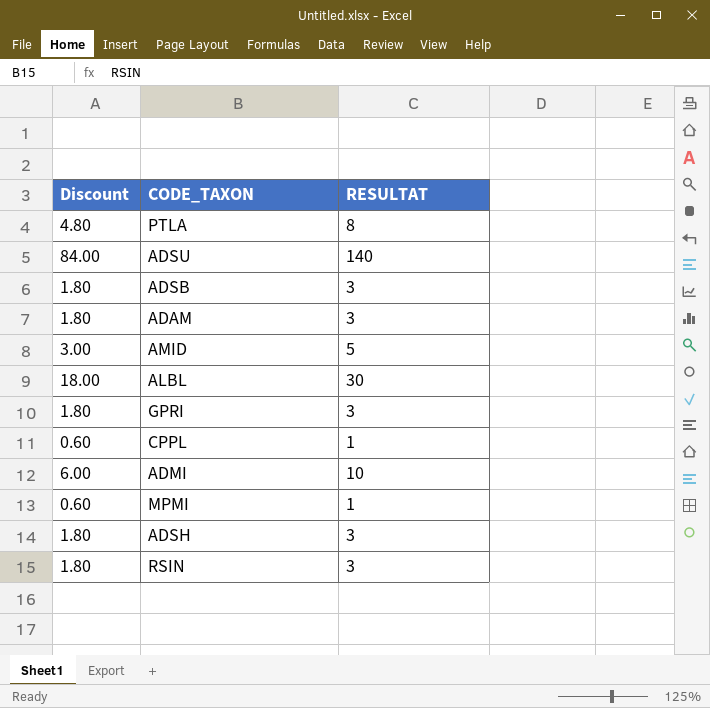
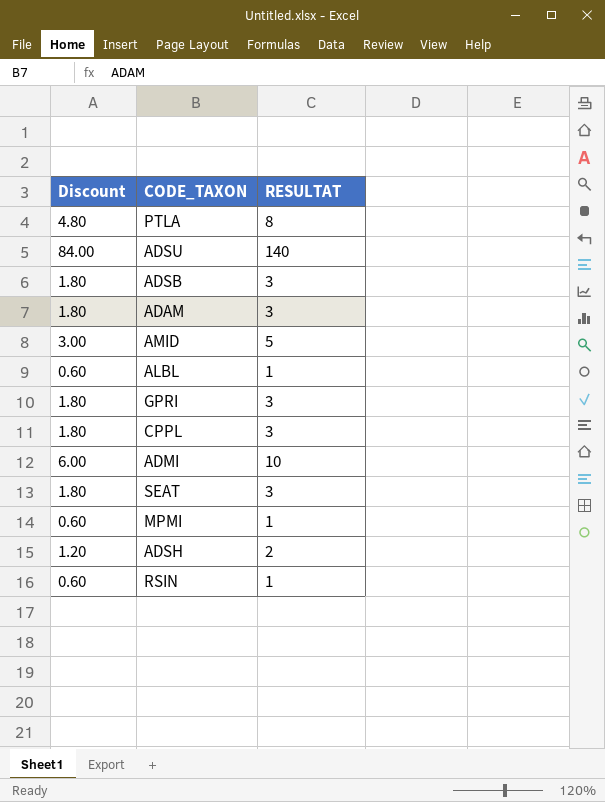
ALBL | Discount: 18.00 -> 0.60
ALBL | RESULTAT: 30 -> 1
CPPL | Discount: 0.60 -> 1.80
CPPL | RESULTAT: 1 -> 3
row SEAT: none -> 1.80 | 3
ADSH | Discount: 1.80 -> 1.20
ADSH | RESULTAT: 3 -> 2
RSIN | Discount: 1.80 -> 0.60
RSIN | RESULTAT: 3 -> 1

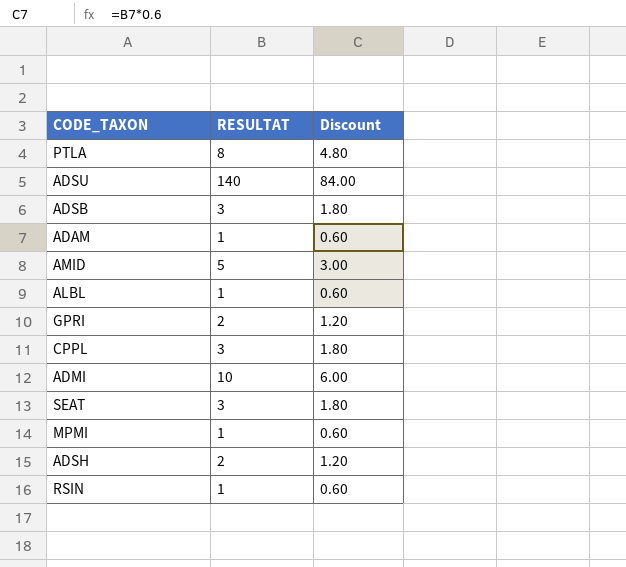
column Discount | position: 1 -> 3
ADAM | RESULTAT: 3 -> 1
ADAM | Discount: 1.80 -> 0.60
GPRI | RESULTAT: 3 -> 2
GPRI | Discount: 1.80 -> 1.20

